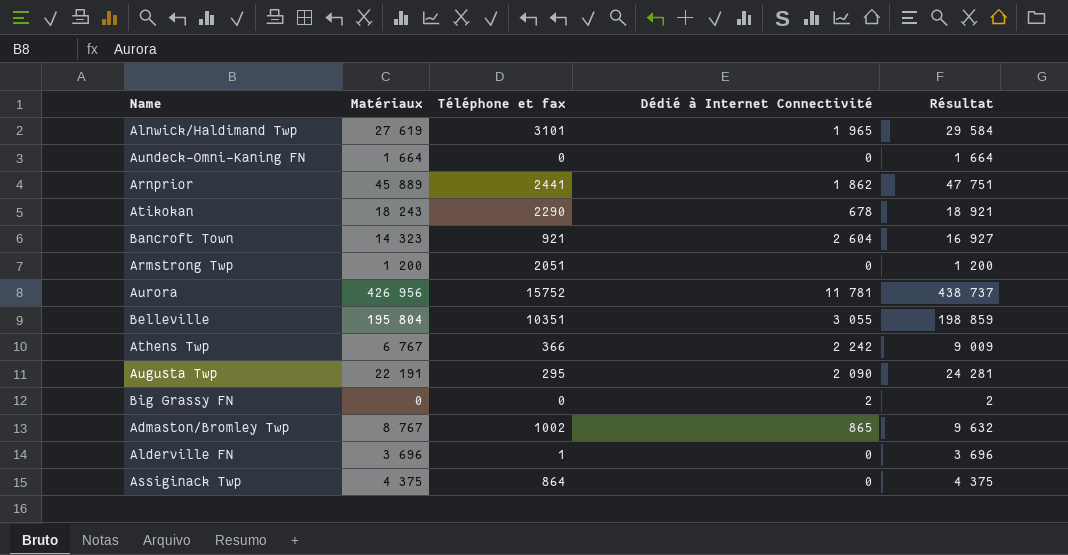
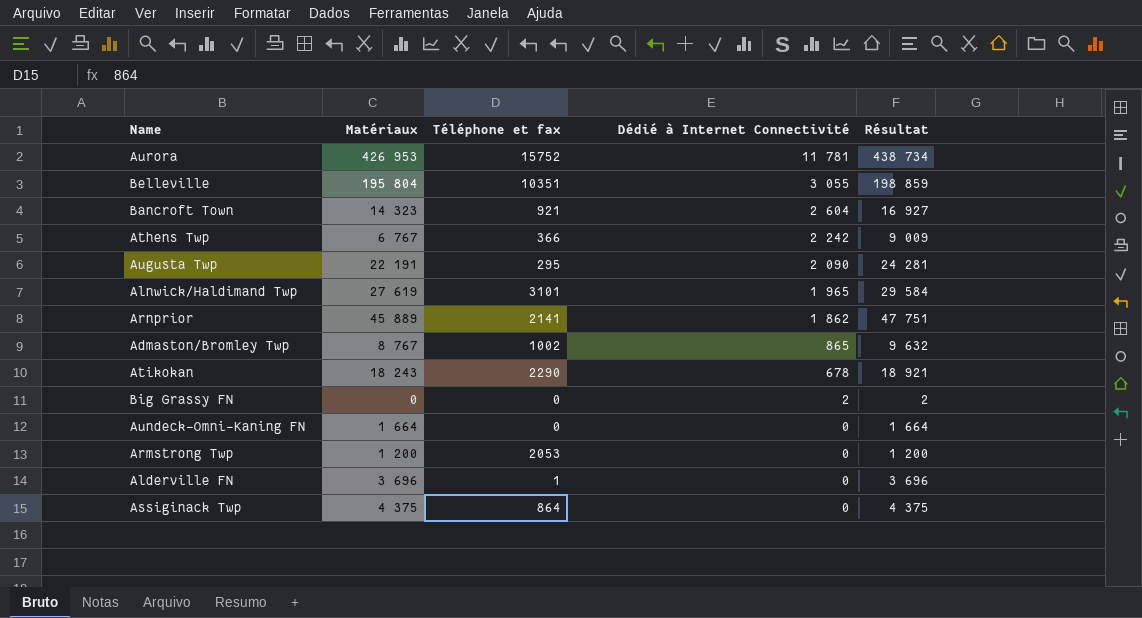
row order: none -> Dédié à Internet Connectivité descending
Aurora | Matériaux: 426 956 -> 426 953
Aurora | Résultat: 438 737 -> 438 734
Arnprior | Téléphone et fax: 2441 -> 2141
Armstrong Twp | Téléphone et fax: 2051 -> 2053

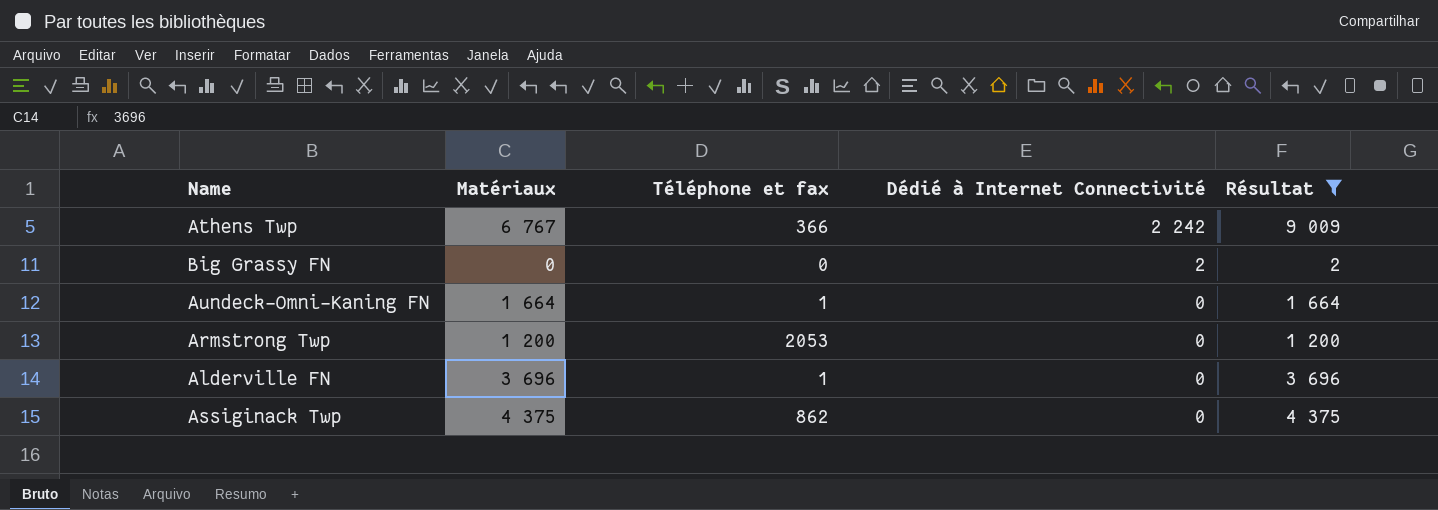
filter: none -> Résultat <= 9 009
Aundeck-Omni-Kaning FN | Téléphone et fax: 0 -> 1
Assiginack Twp | Téléphone et fax: 864 -> 862

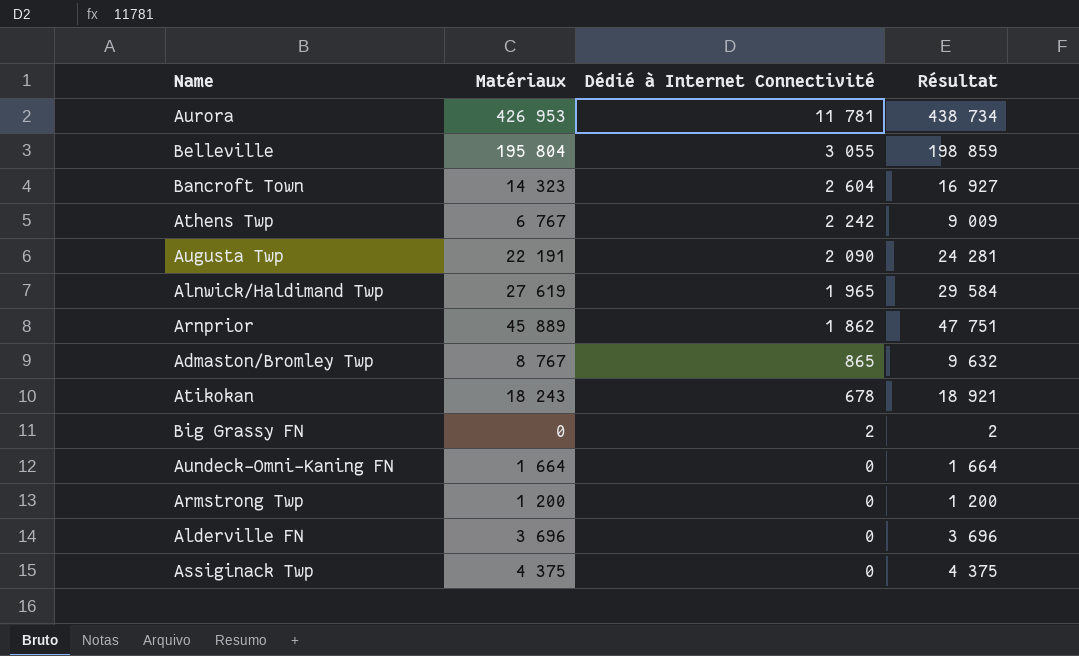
filter: Résultat <= 9 009 -> none
column Téléphone et fax | position: 3 -> none

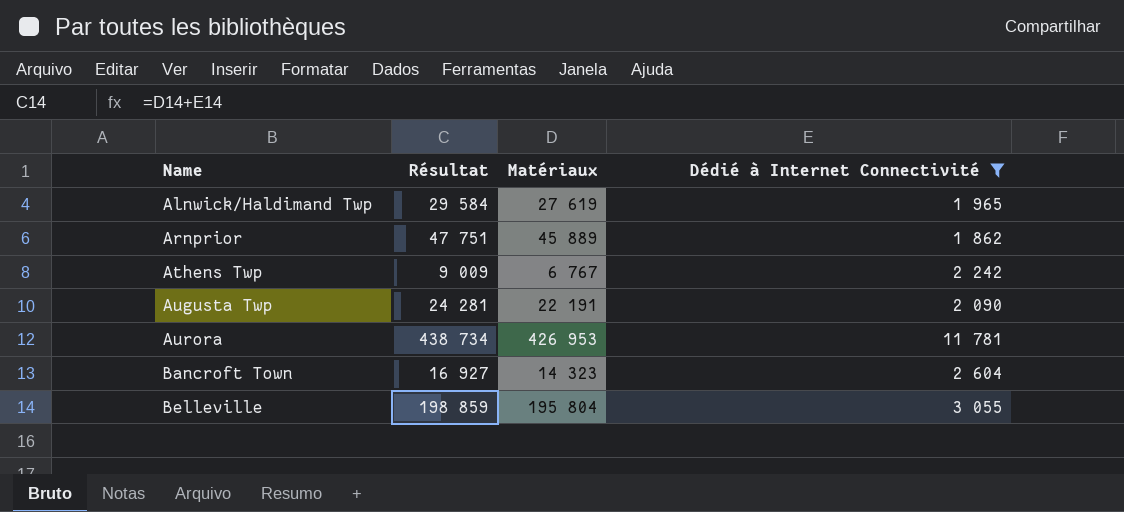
filter: none -> Dédié à Internet Connectivité >= 1 862
row order: Dédié à Internet Connectivité descending -> Name ascending
column Résultat | position: 4 -> 2

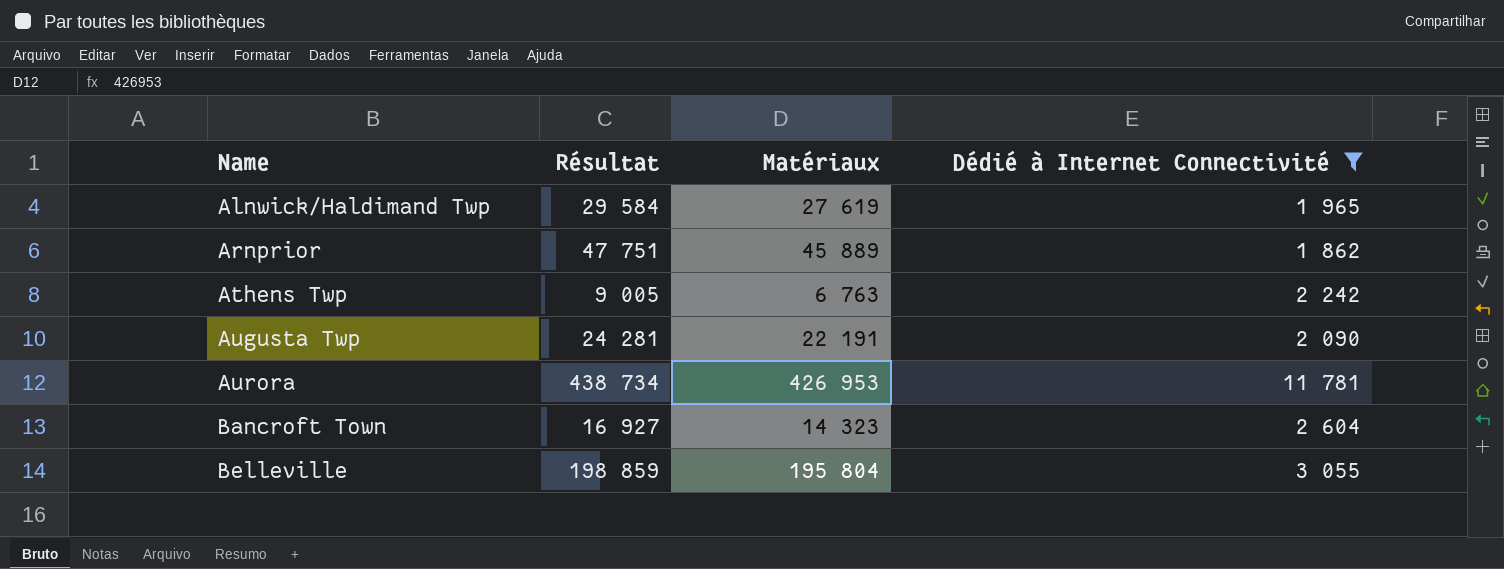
Athens Twp | Résultat: 9 009 -> 9 005
Athens Twp | Matériaux: 6 767 -> 6 763

